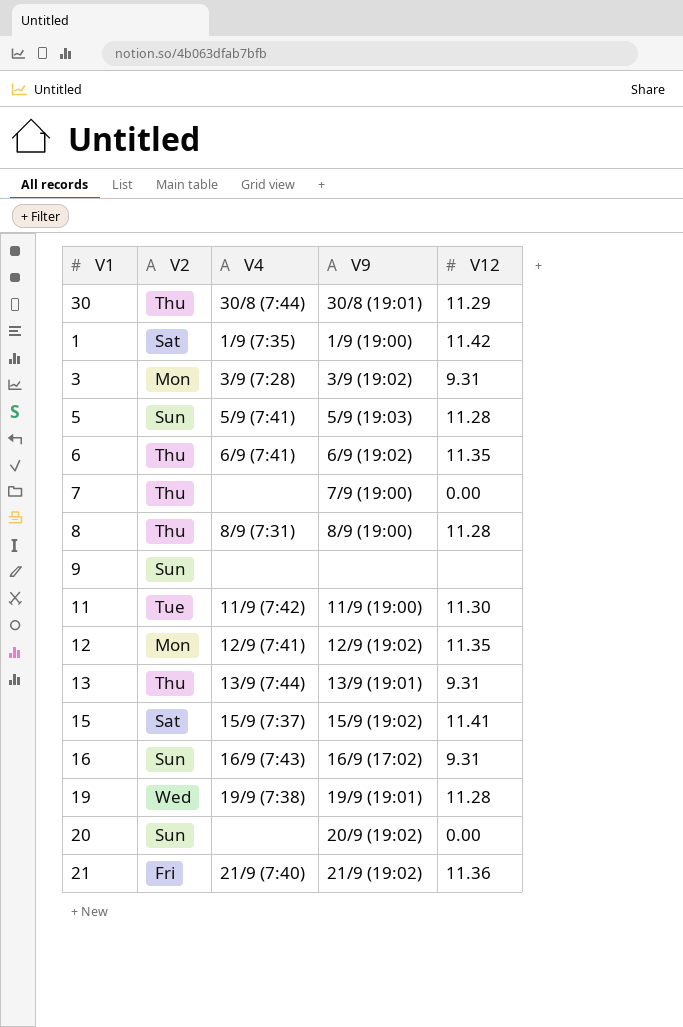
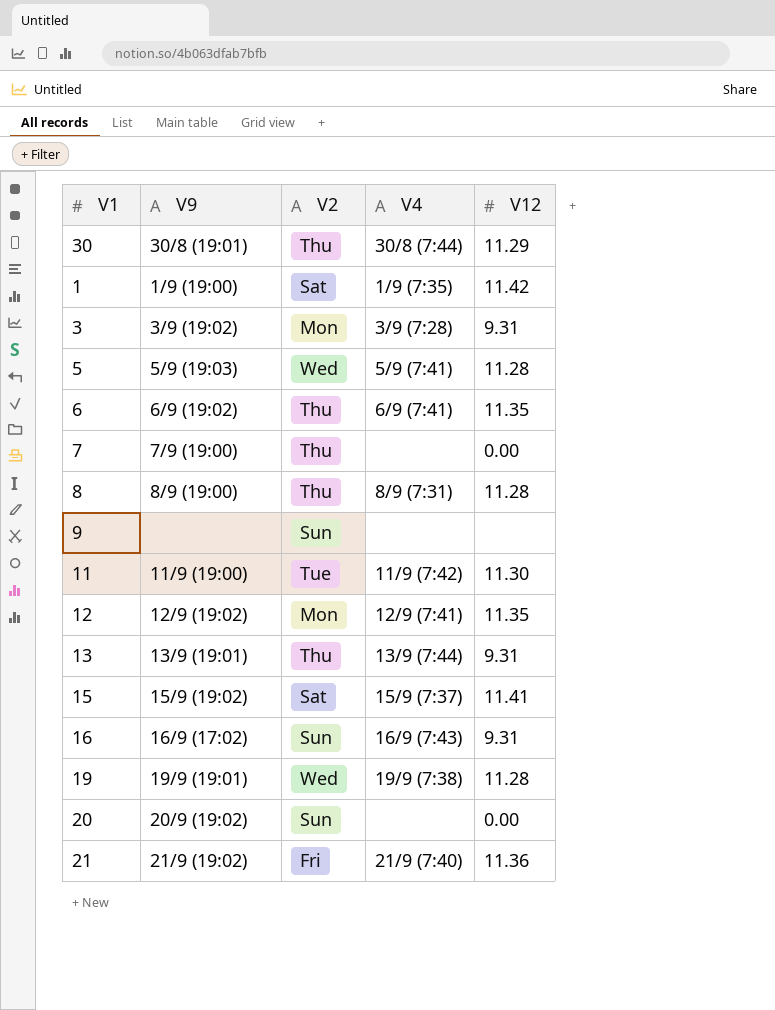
column V9 | position: 4 -> 2
5 | V2: Sun -> Wed

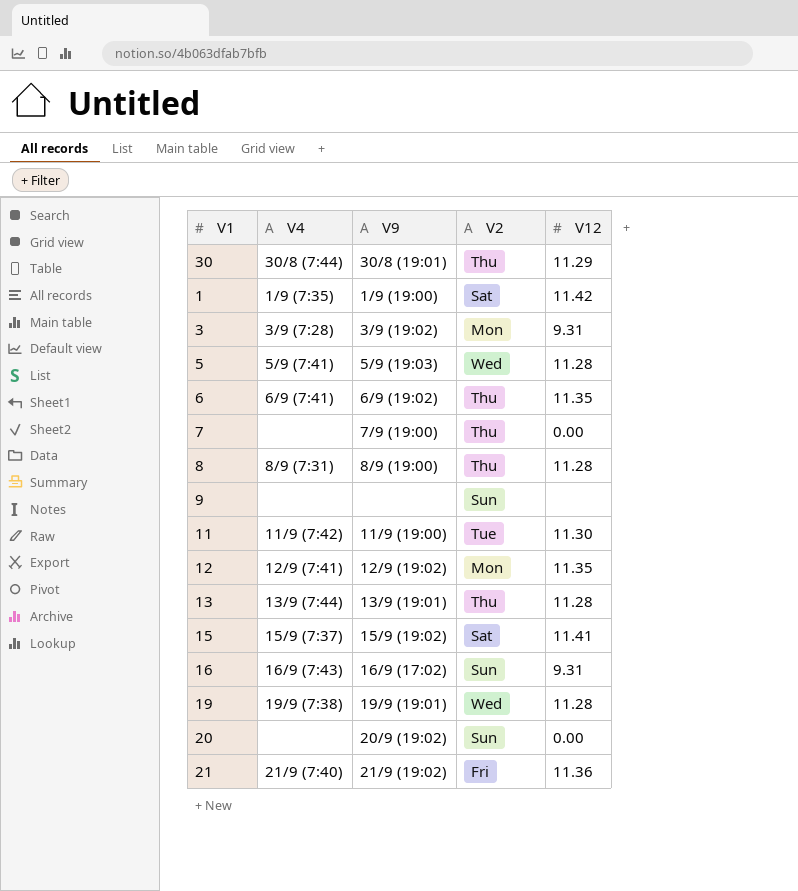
column V4 | position: 4 -> 2
13 | V12: 9.31 -> 11.28

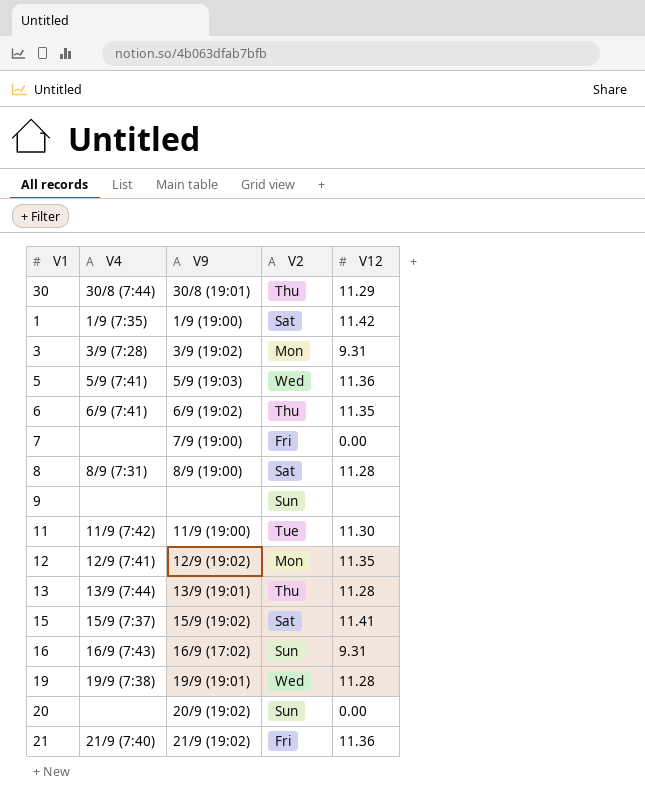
5 | V12: 11.28 -> 11.36
7 | V2: Thu -> Fri
8 | V2: Thu -> Sat

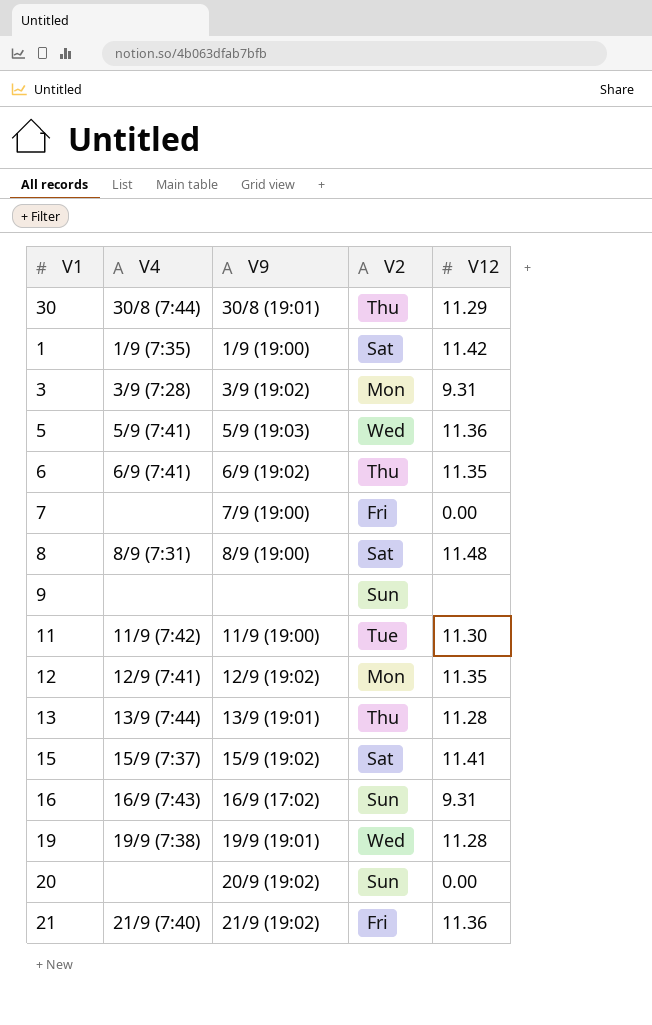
8 | V12: 11.28 -> 11.48

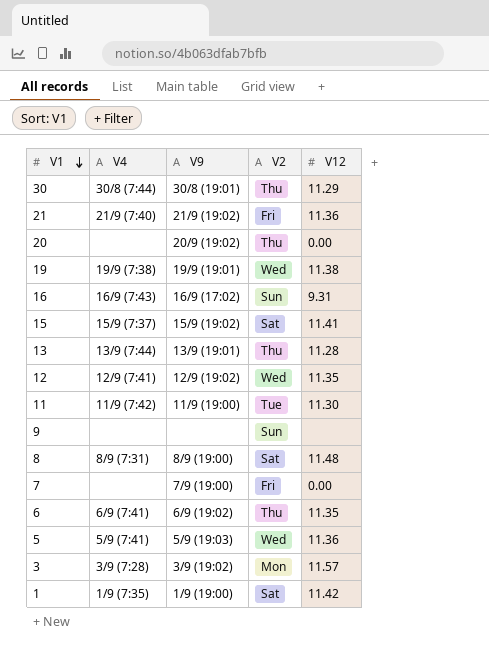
row order: none -> V1 descending
20 | V2: Sun -> Thu
19 | V12: 11.28 -> 11.38
12 | V2: Mon -> Wed
3 | V12: 9.31 -> 11.57

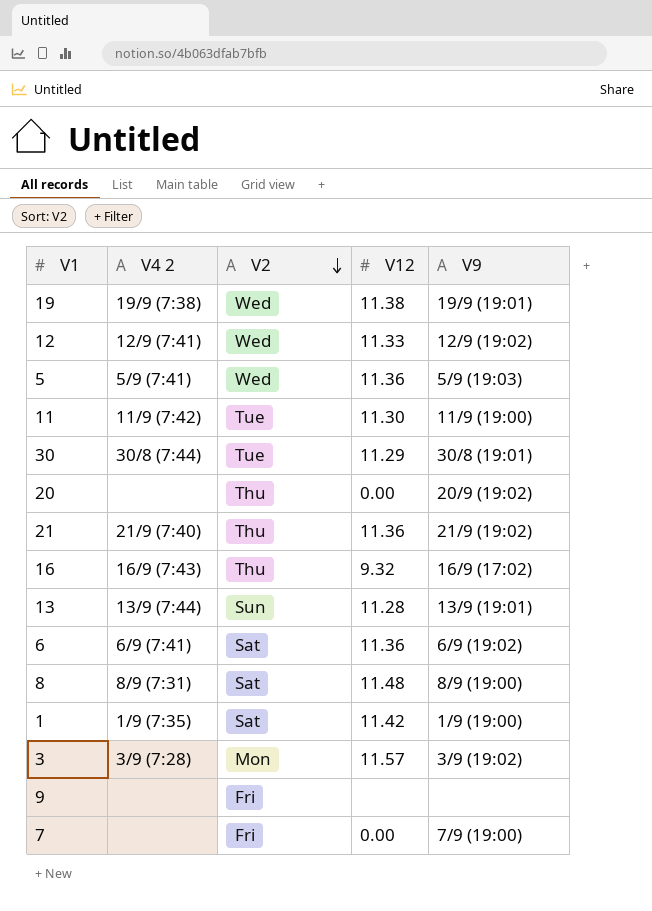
row order: V1 descending -> V2 descending
column name: V4 -> V4 2
column V9 | position: 3 -> 5
row 15: 15/9 (7:37) | 15/9 (19:02) | Sat | 11.41 -> none
12 | V12: 11.35 -> 11.33
30 | V2: Thu -> Tue
21 | V2: Fri -> Thu
16 | V2: Sun -> Thu
16 | V12: 9.31 -> 9.32
13 | V2: Thu -> Sun
6 | V2: Thu -> Sat
6 | V12: 11.35 -> 11.36
9 | V2: Sun -> Fri

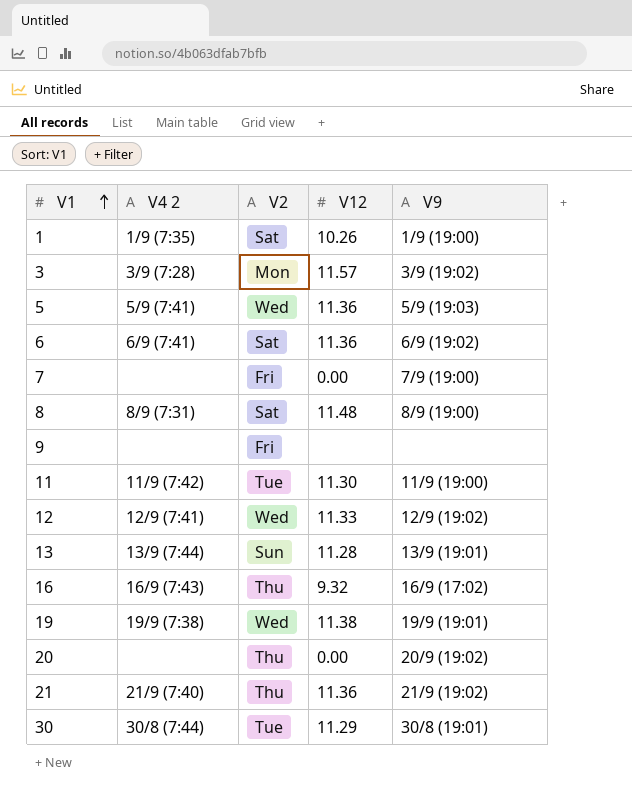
row order: V2 descending -> V1 ascending
1 | V12: 11.42 -> 10.26

